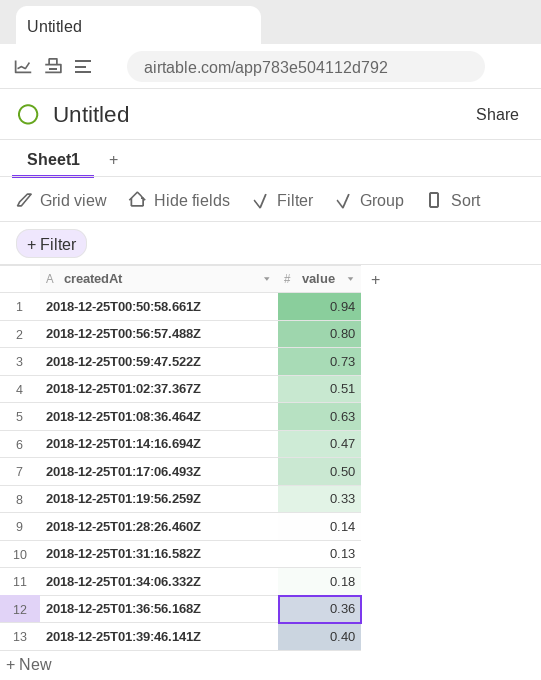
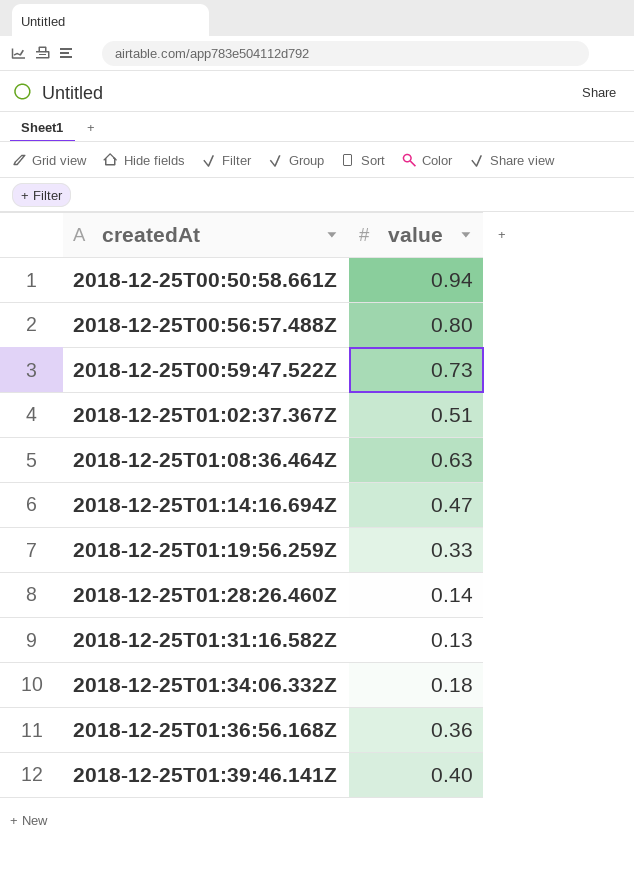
row 2018-12-25T01:17:06.493Z: 0.50 -> none

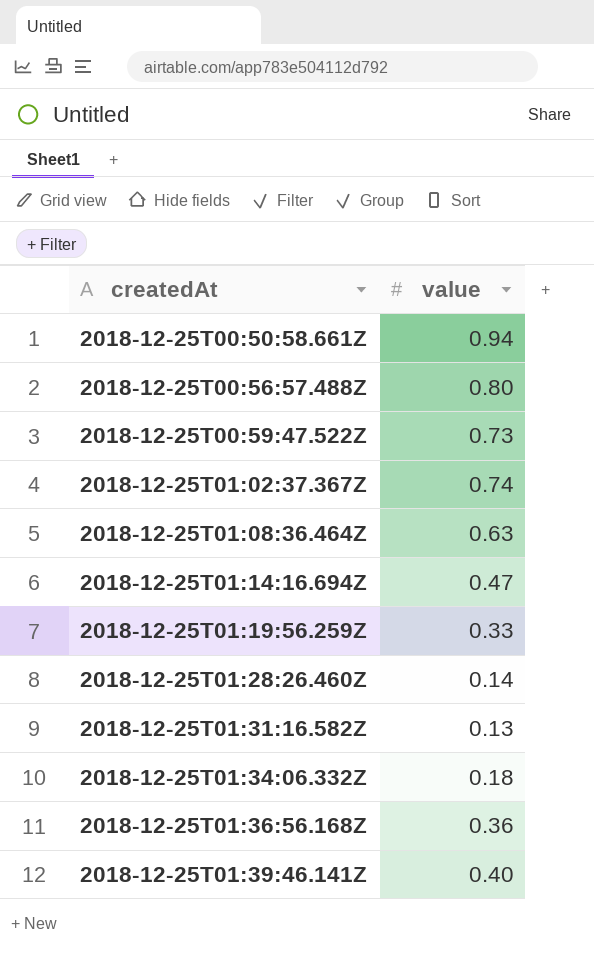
2018-12-25T01:02:37.367Z | value: 0.51 -> 0.74

